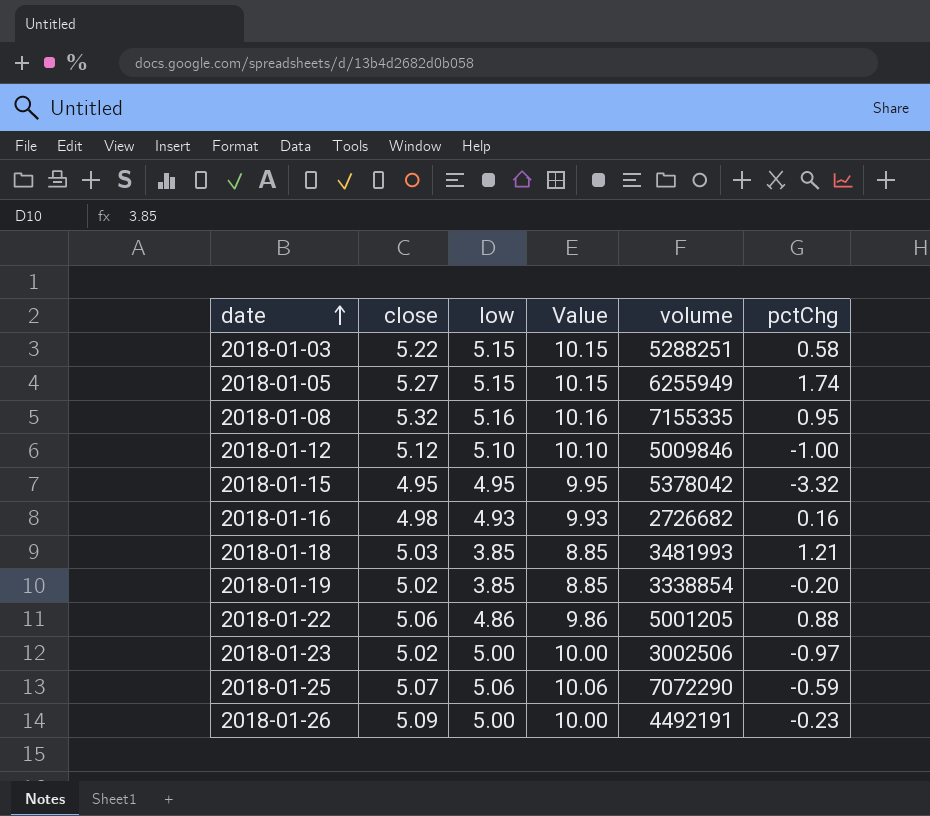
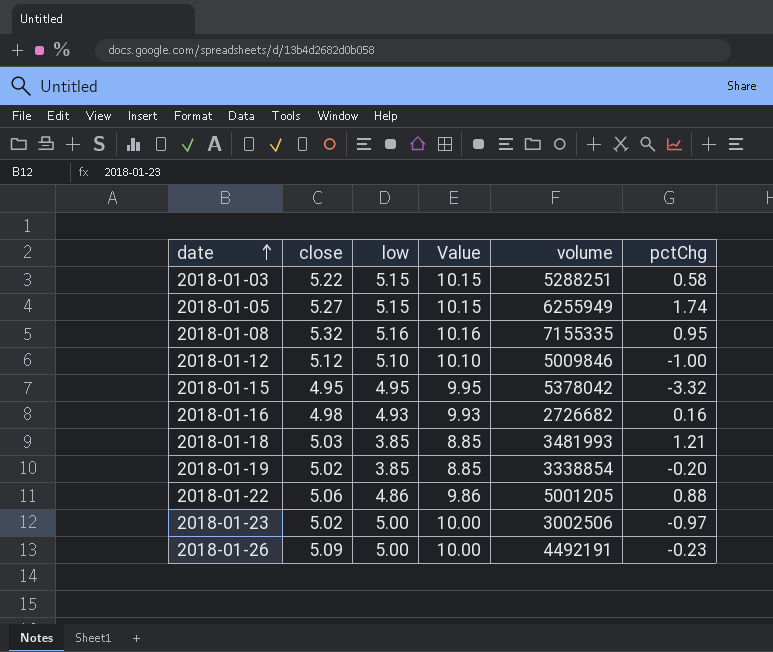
row 2018-01-25: 5.07 | 5.06 | 10.06 | 7072290 | -0.59 -> none

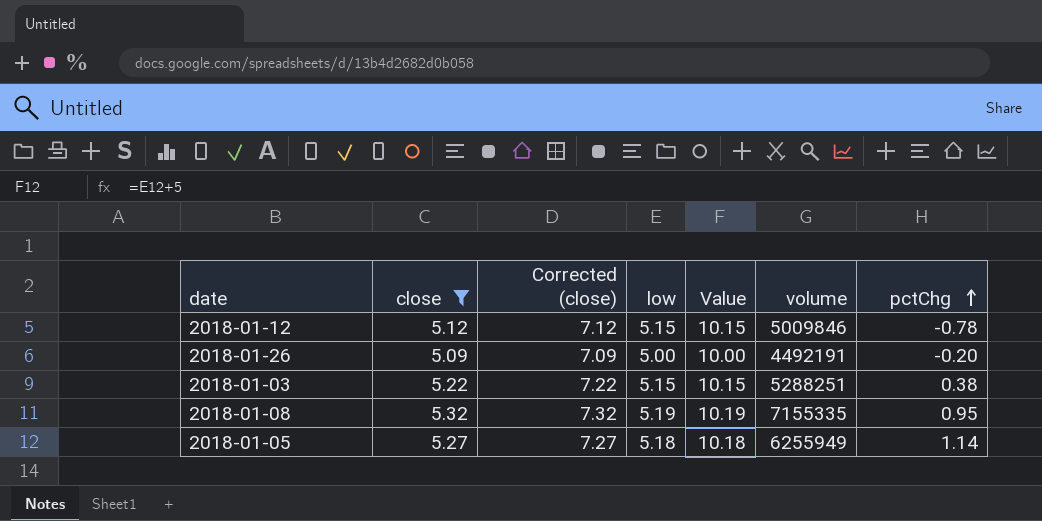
filter: none -> close >= 5.09
row order: date ascending -> pctChg ascending
column Corrected (close) | formula: none -> [close] + 2
2018-01-12 | low: 5.10 -> 5.15
2018-01-12 | Value: 10.10 -> 10.15
2018-01-12 | pctChg: -1.00 -> -0.78
2018-01-26 | pctChg: -0.23 -> -0.20
2018-01-03 | pctChg: 0.58 -> 0.38
2018-01-08 | low: 5.16 -> 5.19
2018-01-08 | Value: 10.16 -> 10.19
2018-01-05 | low: 5.15 -> 5.18
2018-01-05 | Value: 10.15 -> 10.18
2018-01-05 | pctChg: 1.74 -> 1.14

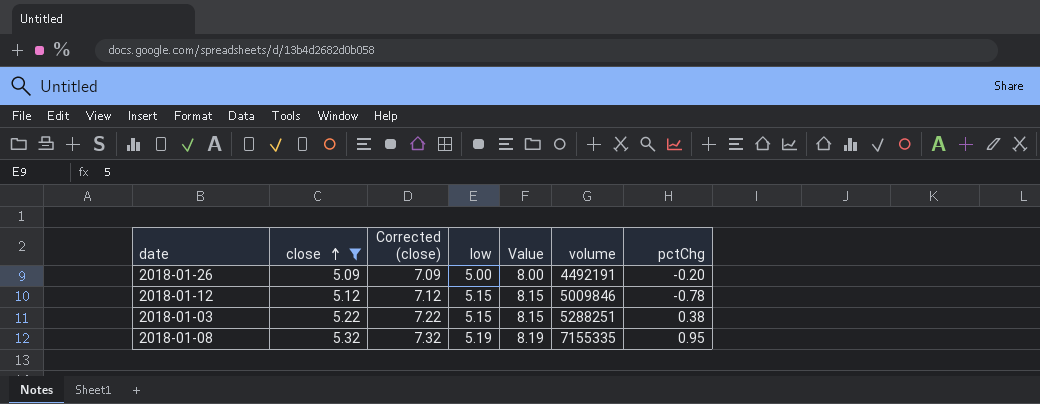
row order: pctChg ascending -> close ascending
column Value | formula: [low] + 5 -> [low] + 3
row 2018-01-05: 5.27 | 7.27 | 5.18 | 10.18 | 6255949 | 1.14 -> none

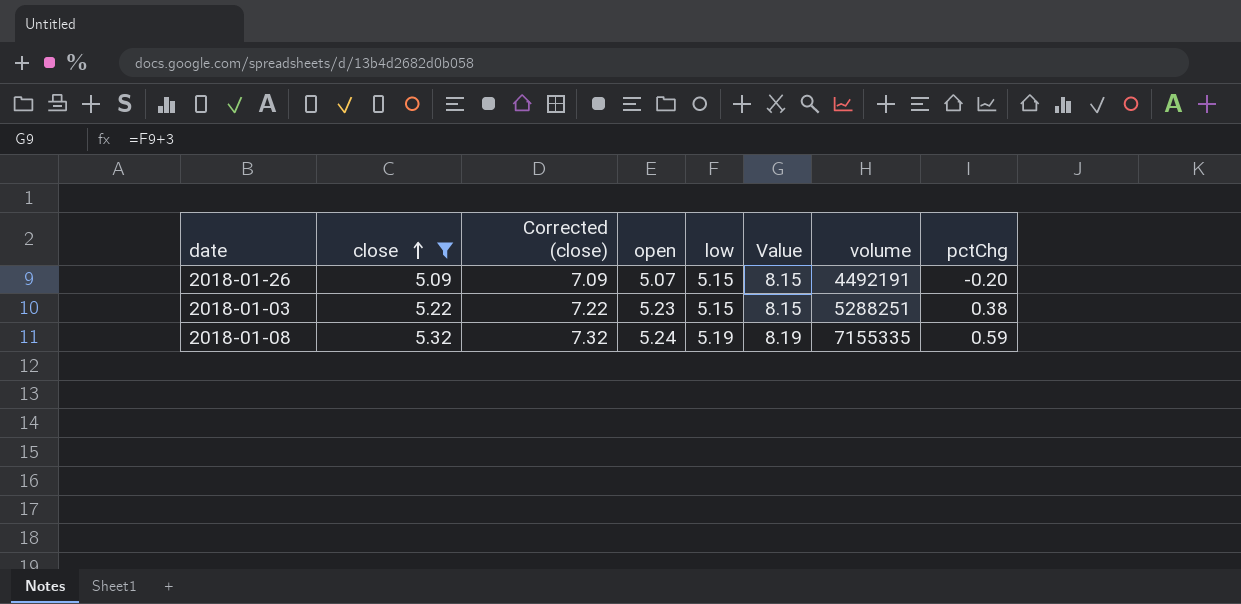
column open | position: none -> 4
row 2018-01-12: 5.12 | 7.12 | 5.15 | 8.15 | 5009846 | -0.78 -> none
2018-01-26 | low: 5.00 -> 5.15
2018-01-26 | Value: 8.00 -> 8.15
2018-01-08 | pctChg: 0.95 -> 0.59

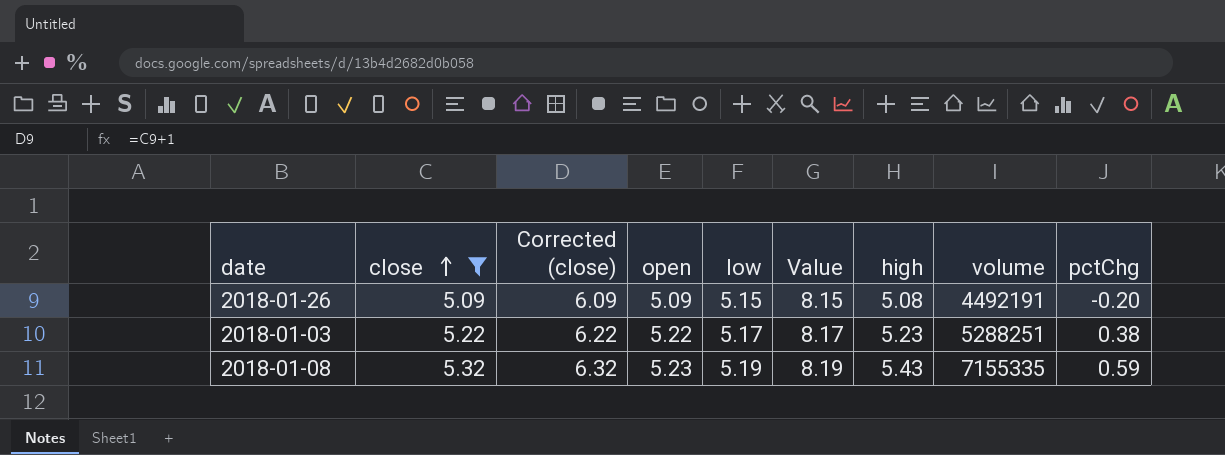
column Corrected (close) | formula: [close] + 2 -> [close] + 1
column high | position: none -> 7
2018-01-26 | open: 5.07 -> 5.09
2018-01-03 | open: 5.23 -> 5.22
2018-01-03 | low: 5.15 -> 5.17
2018-01-03 | Value: 8.15 -> 8.17
2018-01-08 | open: 5.24 -> 5.23

